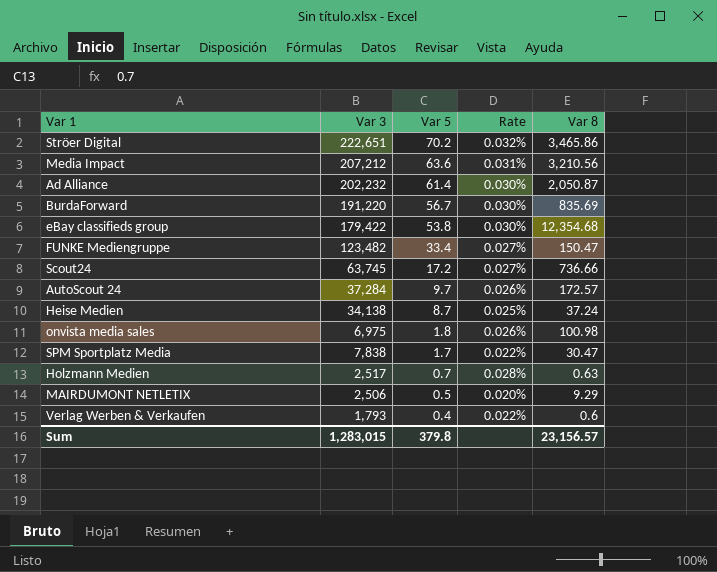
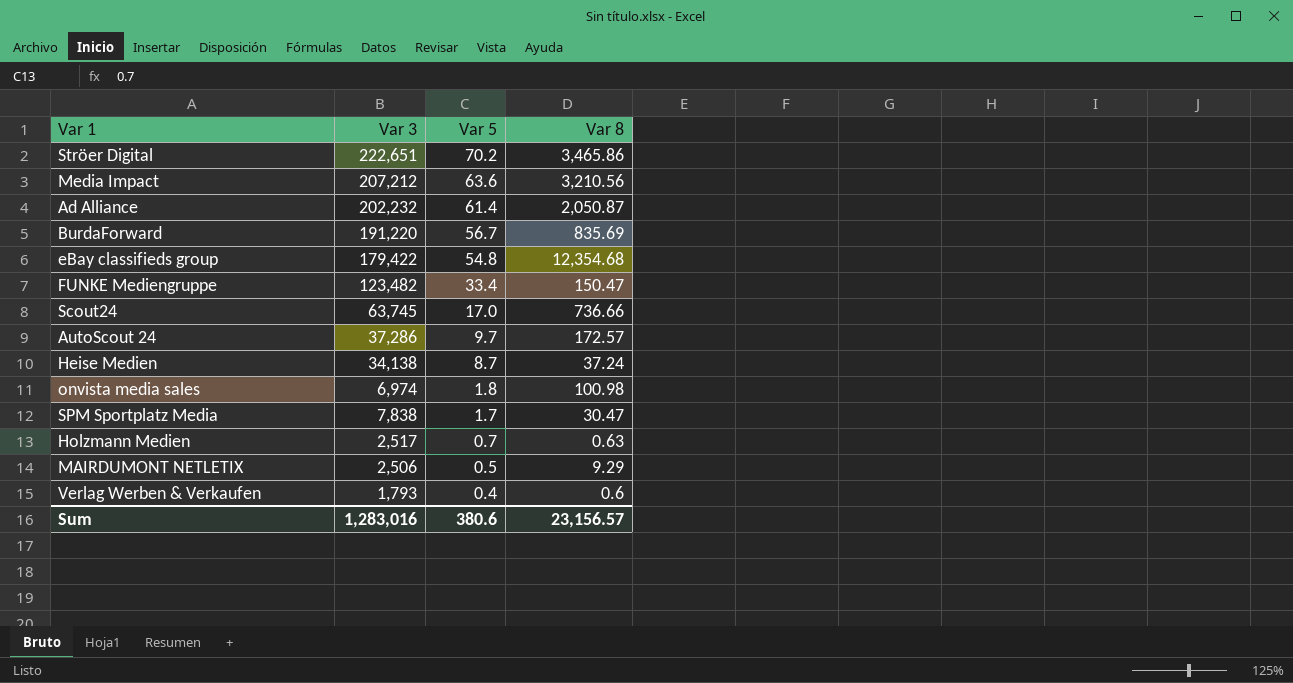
column Rate | formula: [Var 5] / [Var 3] -> none
eBay classifieds group | Var 5: 53.8 -> 54.8
Scout24 | Var 5: 17.2 -> 17.0
AutoScout 24 | Var 3: 37,284 -> 37,286
onvista media sales | Var 3: 6,975 -> 6,974
Sum | Var 3: 1,283,015 -> 1,283,016
Sum | Var 5: 379.8 -> 380.6

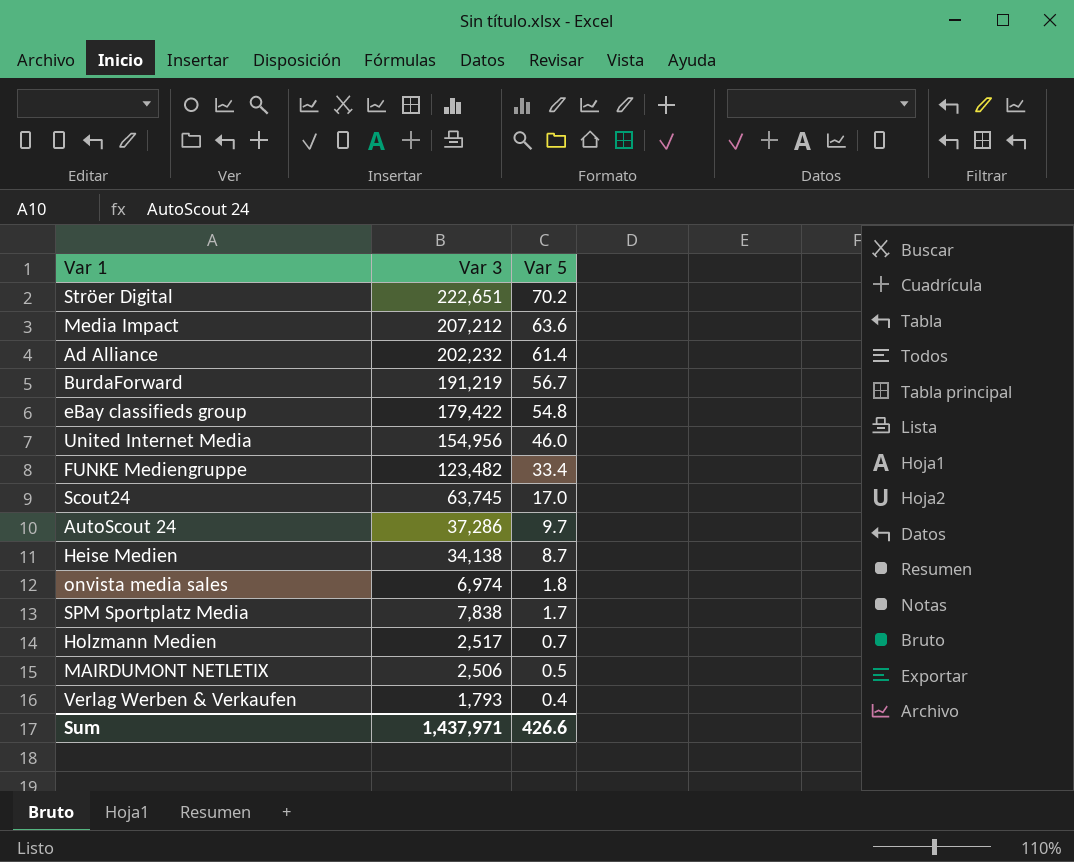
column Var 8 | position: 4 -> none
BurdaForward | Var 3: 191,220 -> 191,219
row United Internet Media: none -> 154,956 | 46.0
Sum | Var 3: 1,283,016 -> 1,437,971
Sum | Var 5: 380.6 -> 426.6

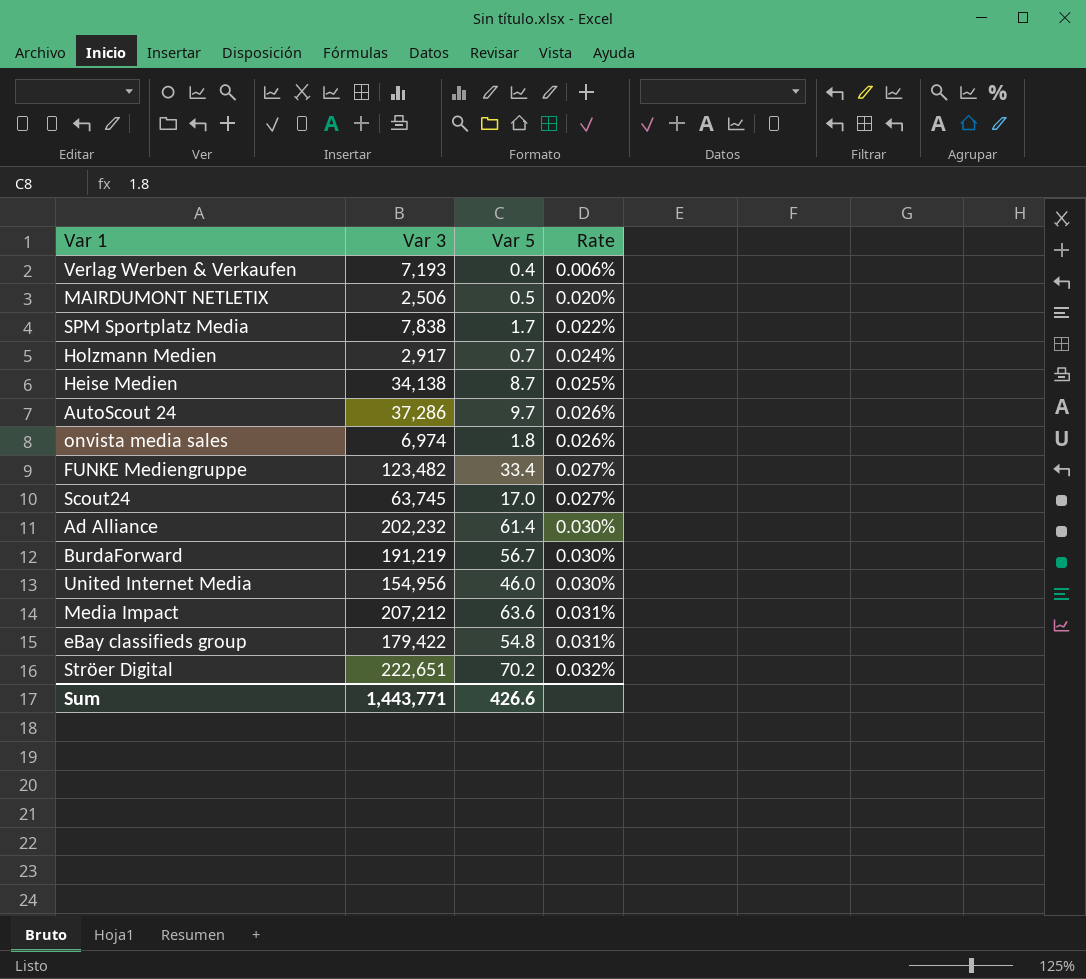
row order: Var 5 descending -> Rate ascending
column Rate | formula: none -> [Var 5] / [Var 3]
Verlag Werben & Verkaufen | Var 3: 1,793 -> 7,193
Holzmann Medien | Var 3: 2,517 -> 2,917
Sum | Var 3: 1,437,971 -> 1,443,771

